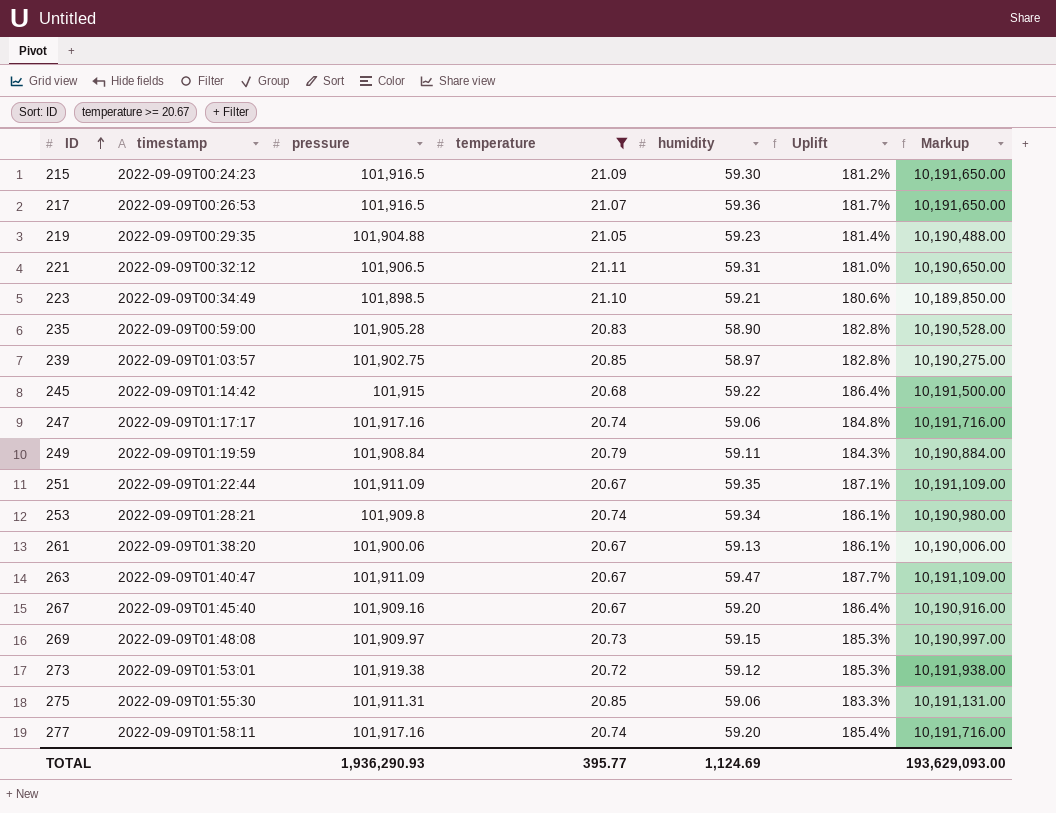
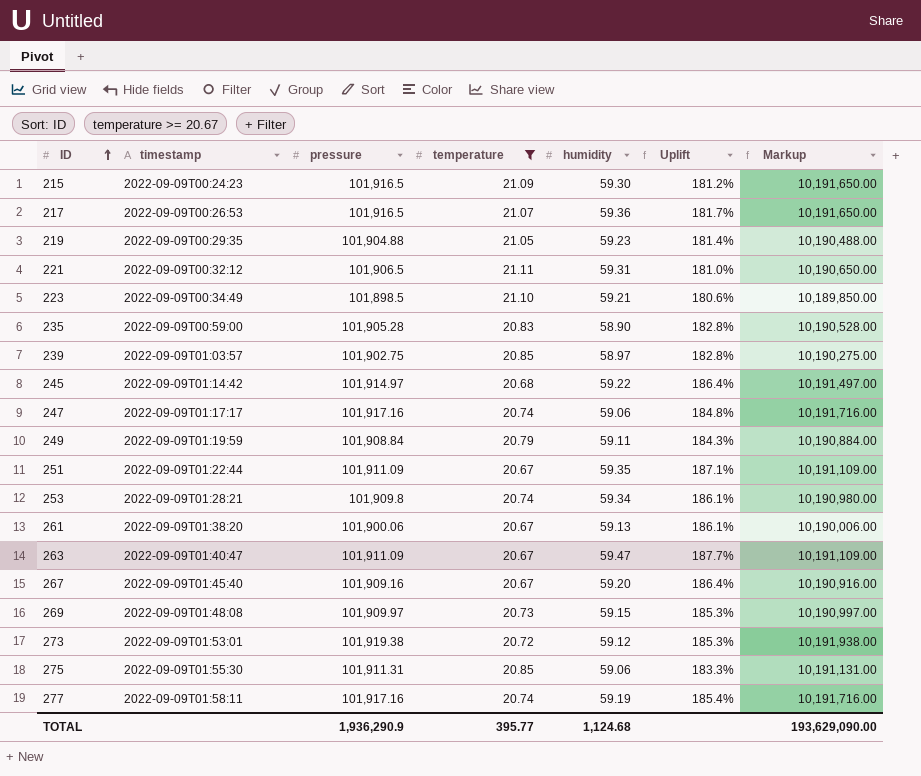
245 | pressure: 101,915 -> 101,914.97
245 | Markup: 10,191,500.00 -> 10,191,497.00
277 | humidity: 59.20 -> 59.19
TOTAL | pressure: 1,936,290.93 -> 1,936,290.9
TOTAL | humidity: 1,124.69 -> 1,124.68
TOTAL | Markup: 193,629,093.00 -> 193,629,090.00

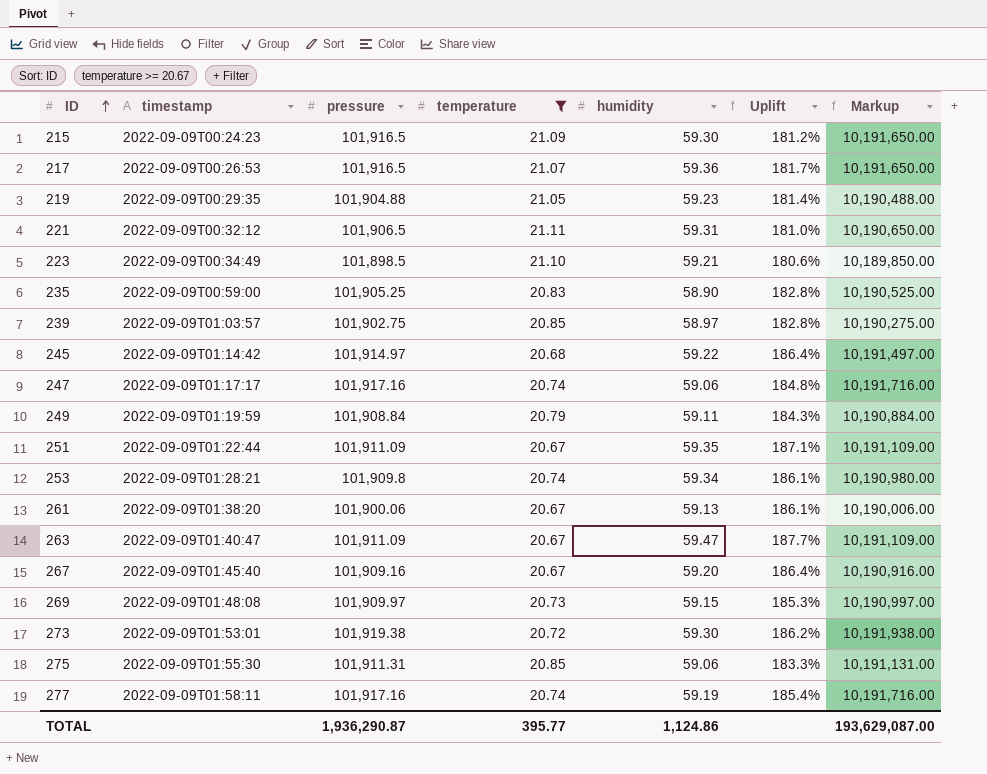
235 | pressure: 101,905.28 -> 101,905.25
235 | Markup: 10,190,528.00 -> 10,190,525.00
273 | humidity: 59.12 -> 59.30
273 | Uplift: 185.3% -> 186.2%
TOTAL | pressure: 1,936,290.9 -> 1,936,290.87
TOTAL | humidity: 1,124.68 -> 1,124.86
TOTAL | Markup: 193,629,090.00 -> 193,629,087.00

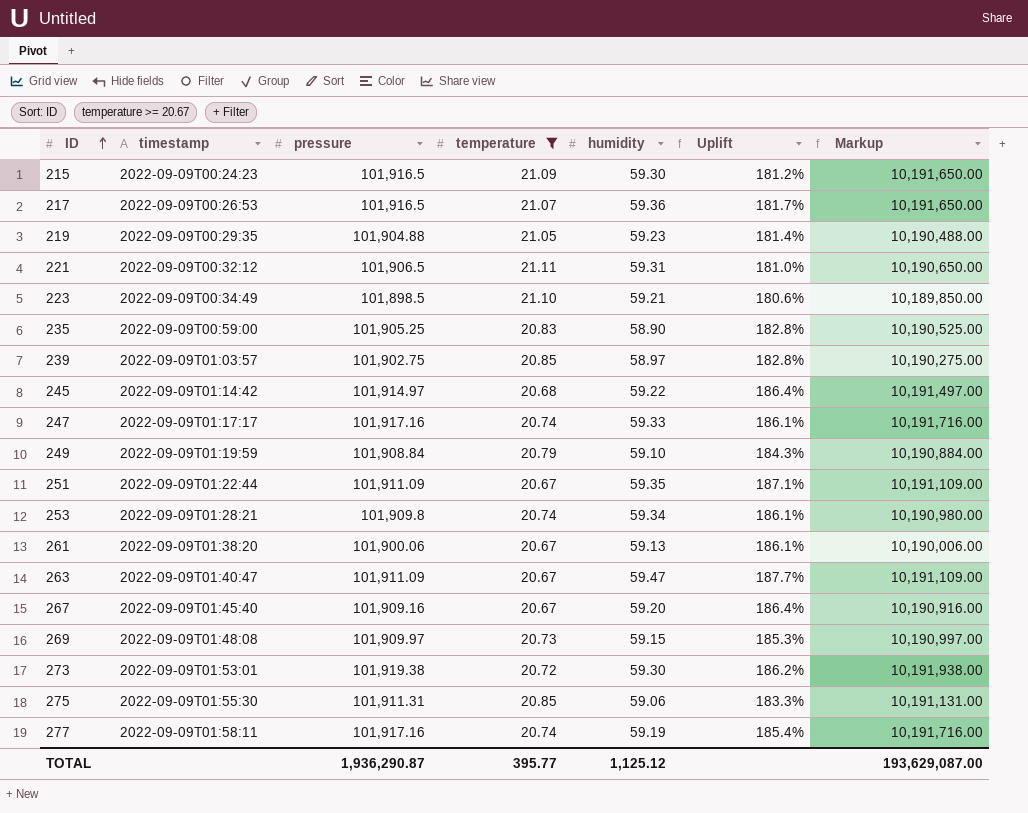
247 | humidity: 59.06 -> 59.33
247 | Uplift: 184.8% -> 186.1%
249 | humidity: 59.11 -> 59.10
TOTAL | humidity: 1,124.86 -> 1,125.12

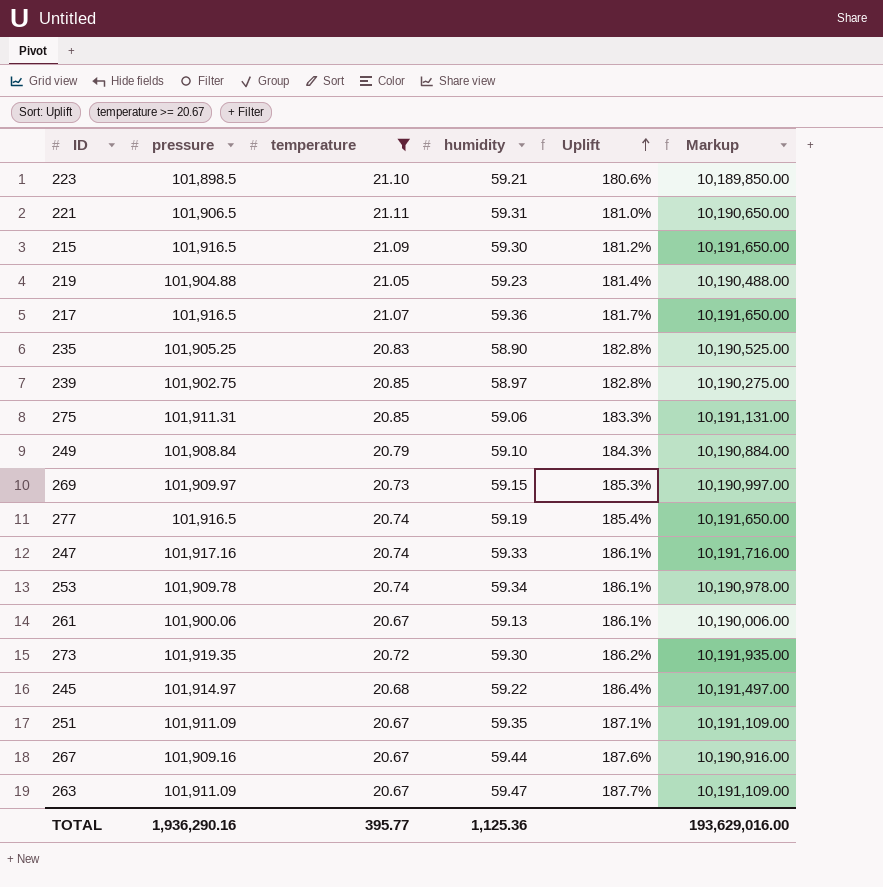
row order: ID ascending -> Uplift ascending
column timestamp | position: 2 -> none
277 | pressure: 101,917.16 -> 101,916.5
277 | Markup: 10,191,716.00 -> 10,191,650.00
253 | pressure: 101,909.8 -> 101,909.78
253 | Markup: 10,190,980.00 -> 10,190,978.00
273 | pressure: 101,919.38 -> 101,919.35
273 | Markup: 10,191,938.00 -> 10,191,935.00
267 | humidity: 59.20 -> 59.44
267 | Uplift: 186.4% -> 187.6%
TOTAL | pressure: 1,936,290.87 -> 1,936,290.16
TOTAL | humidity: 1,125.12 -> 1,125.36
TOTAL | Markup: 193,629,087.00 -> 193,629,016.00

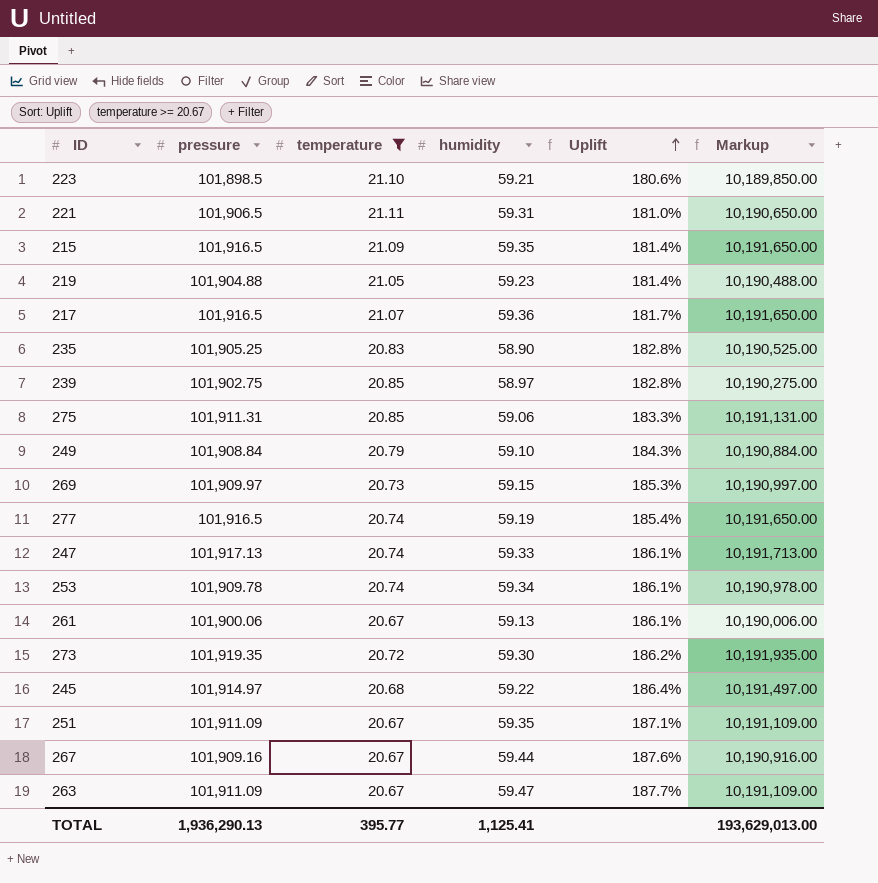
215 | humidity: 59.30 -> 59.35
215 | Uplift: 181.2% -> 181.4%
247 | pressure: 101,917.16 -> 101,917.13
247 | Markup: 10,191,716.00 -> 10,191,713.00
TOTAL | pressure: 1,936,290.16 -> 1,936,290.13
TOTAL | humidity: 1,125.36 -> 1,125.41
TOTAL | Markup: 193,629,016.00 -> 193,629,013.00

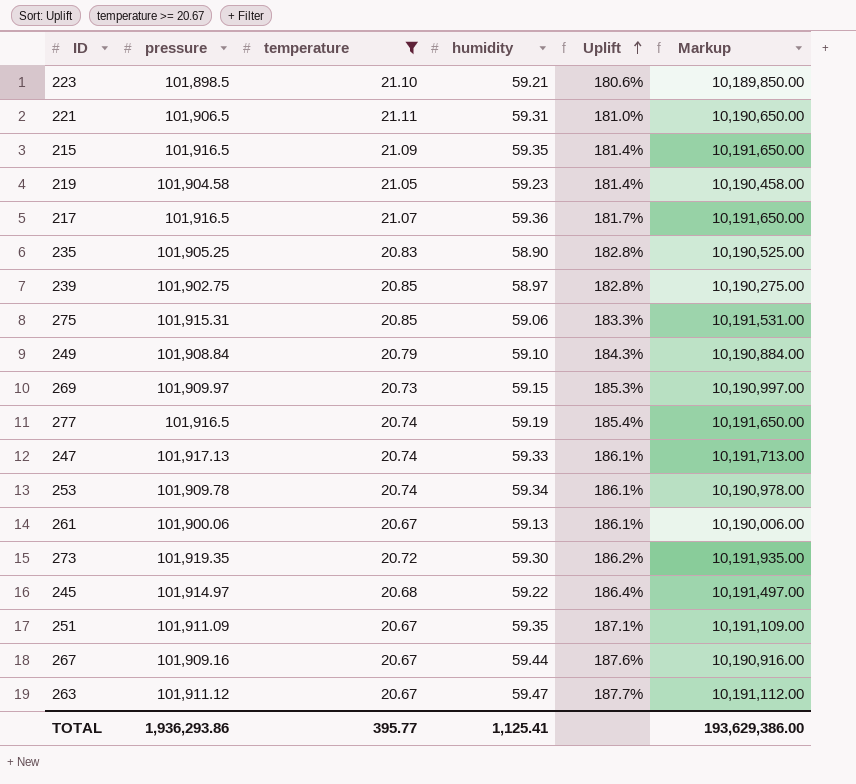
219 | pressure: 101,904.88 -> 101,904.58
219 | Markup: 10,190,488.00 -> 10,190,458.00
275 | pressure: 101,911.31 -> 101,915.31
275 | Markup: 10,191,131.00 -> 10,191,531.00
263 | pressure: 101,911.09 -> 101,911.12
263 | Markup: 10,191,109.00 -> 10,191,112.00
TOTAL | pressure: 1,936,290.13 -> 1,936,293.86
TOTAL | Markup: 193,629,013.00 -> 193,629,386.00

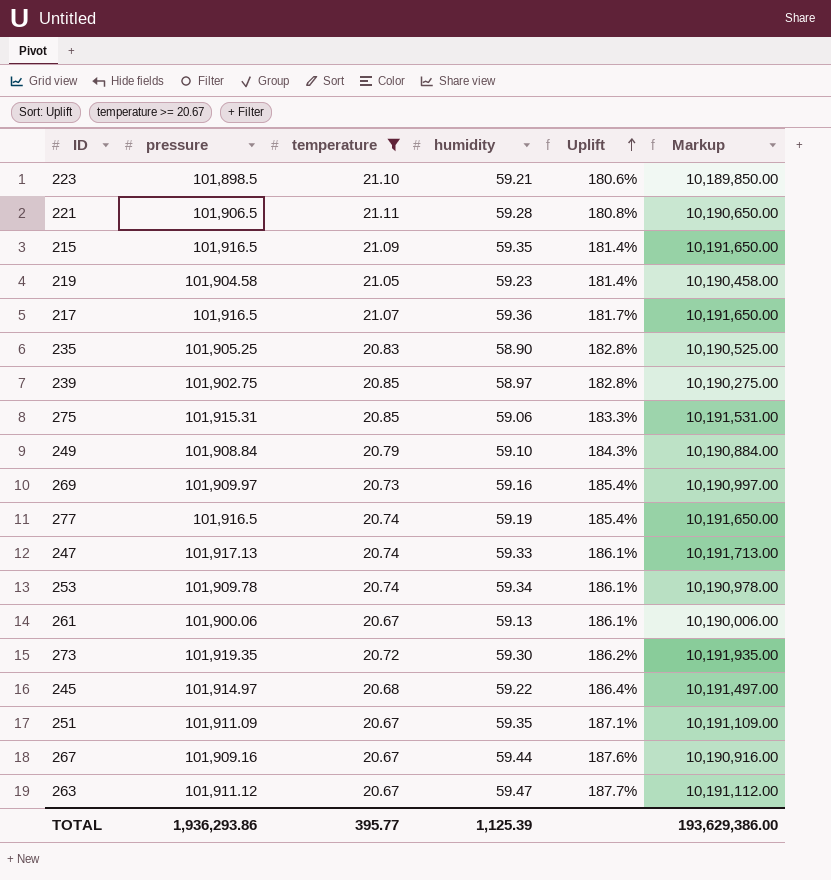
221 | humidity: 59.31 -> 59.28
221 | Uplift: 181.0% -> 180.8%
269 | humidity: 59.15 -> 59.16
269 | Uplift: 185.3% -> 185.4%
TOTAL | humidity: 1,125.41 -> 1,125.39

